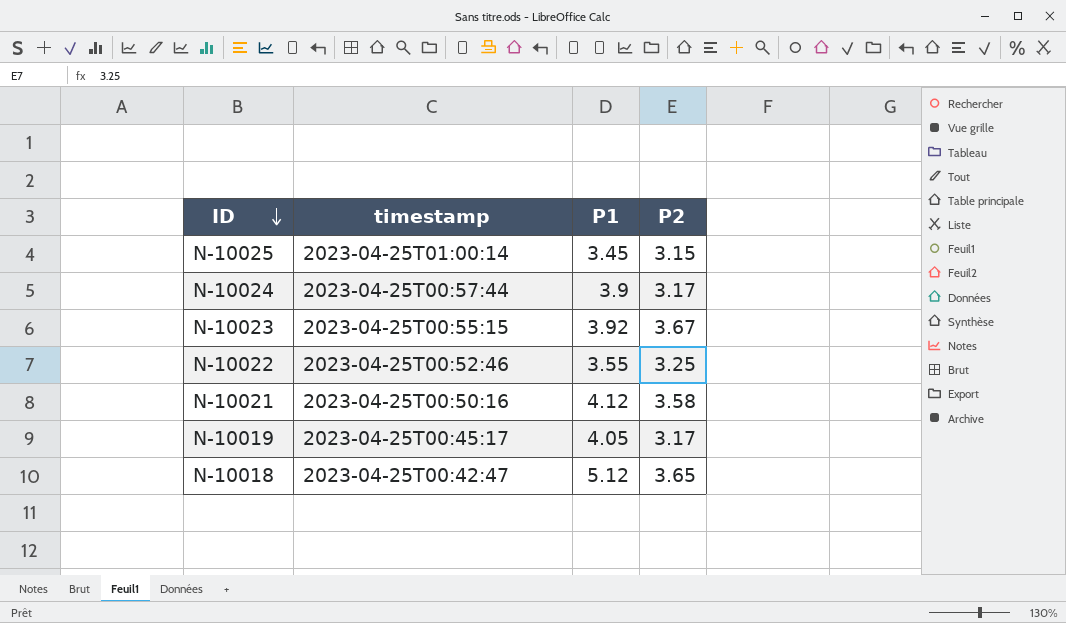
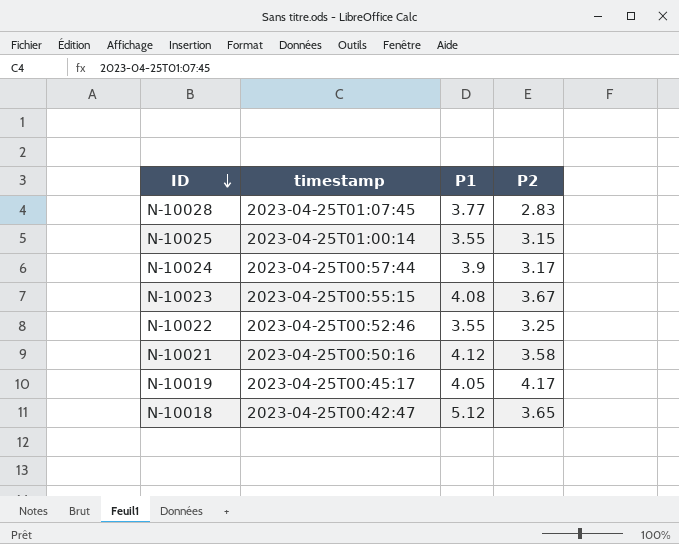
row N-10028: none -> 2023-04-25T01:07:45 | 3.77 | 2.83
N-10025 | P1: 3.45 -> 3.55
N-10023 | P1: 3.92 -> 4.08
N-10019 | P2: 3.17 -> 4.17

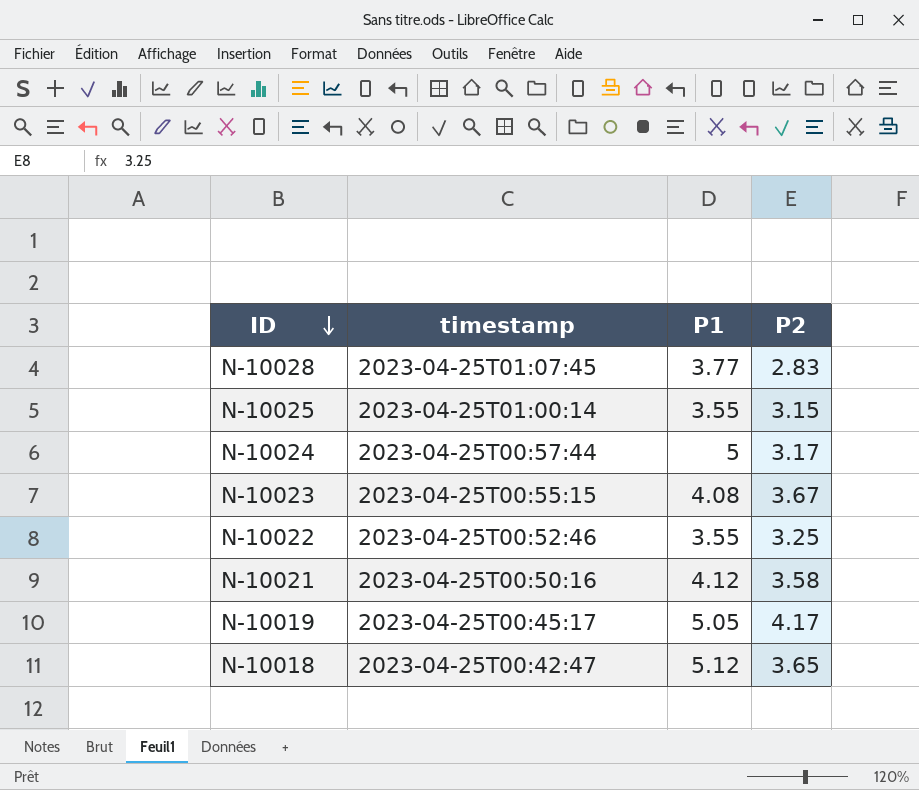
N-10024 | P1: 3.9 -> 5
N-10019 | P1: 4.05 -> 5.05

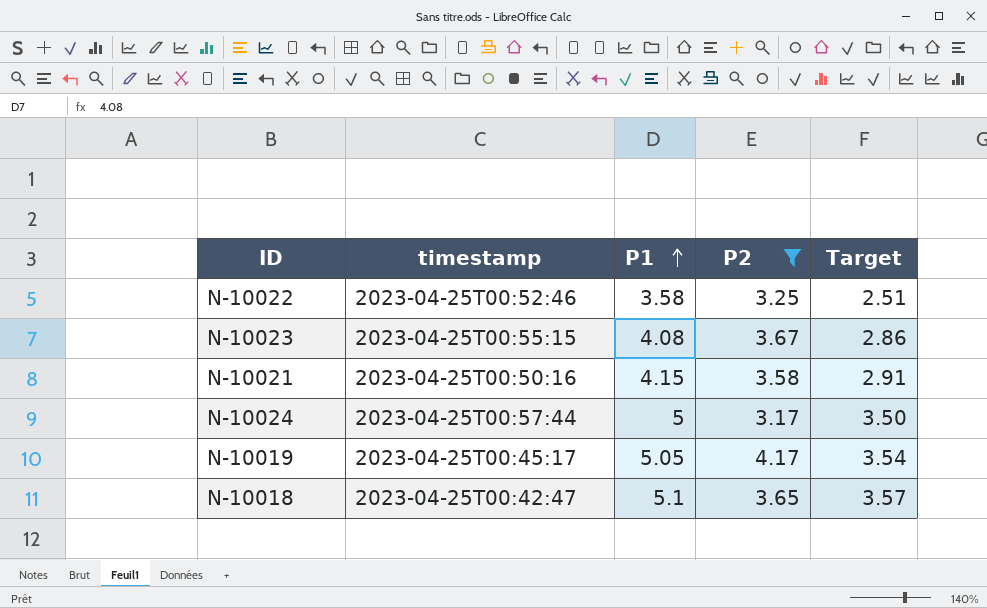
filter: none -> P2 >= 3.17
row order: ID descending -> P1 ascending
column Target | formula: none -> [P1] * 0.7
N-10022 | P1: 3.55 -> 3.58
N-10021 | P1: 4.12 -> 4.15
N-10018 | P1: 5.12 -> 5.1

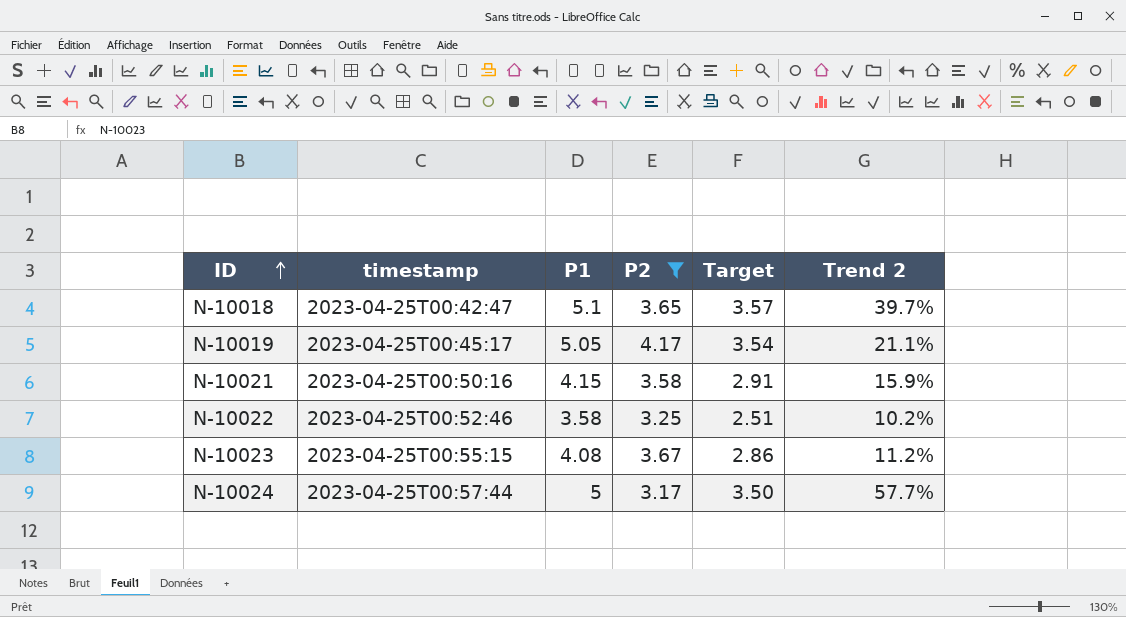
row order: P1 ascending -> ID ascending
column Trend 2 | formula: none -> ([P1] - [P2]) / [P2]

